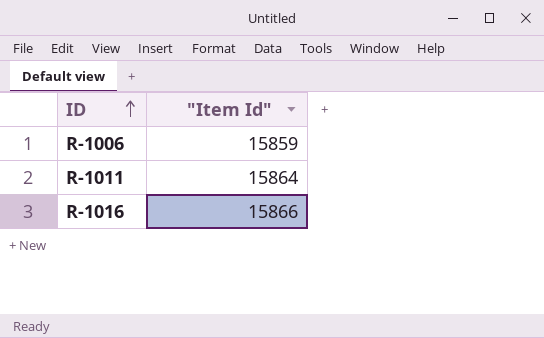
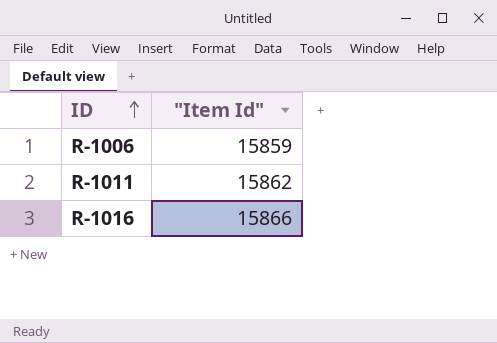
R-1011 | "Item Id": 15864 -> 15862

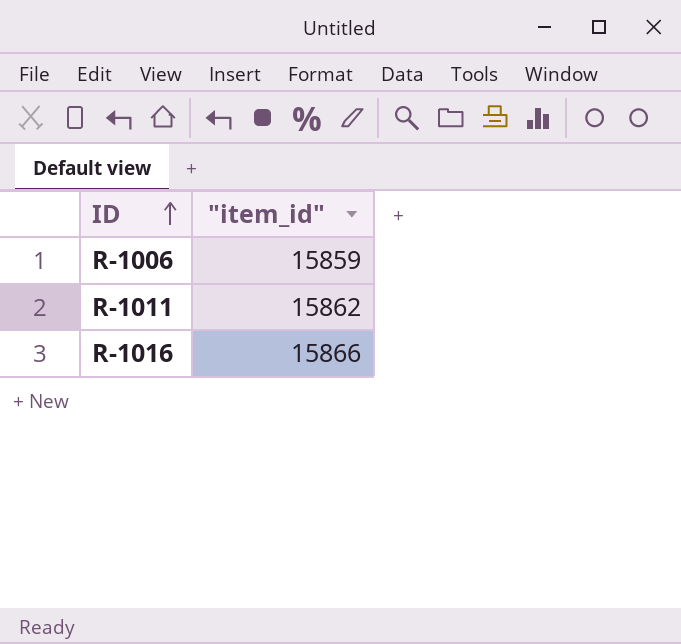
column name: "Item Id" -> "item_id"

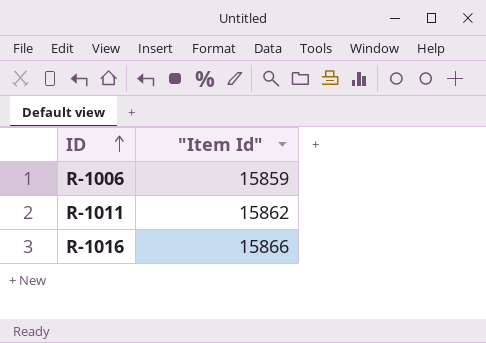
column name: "item_id" -> "Item Id"

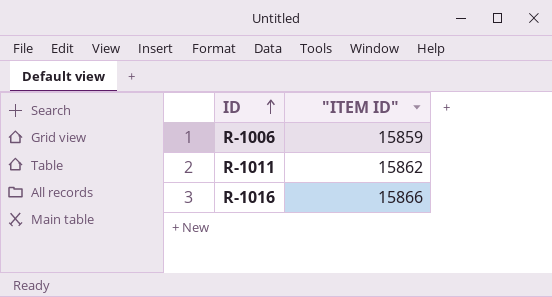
column name: "Item Id" -> "ITEM ID"

